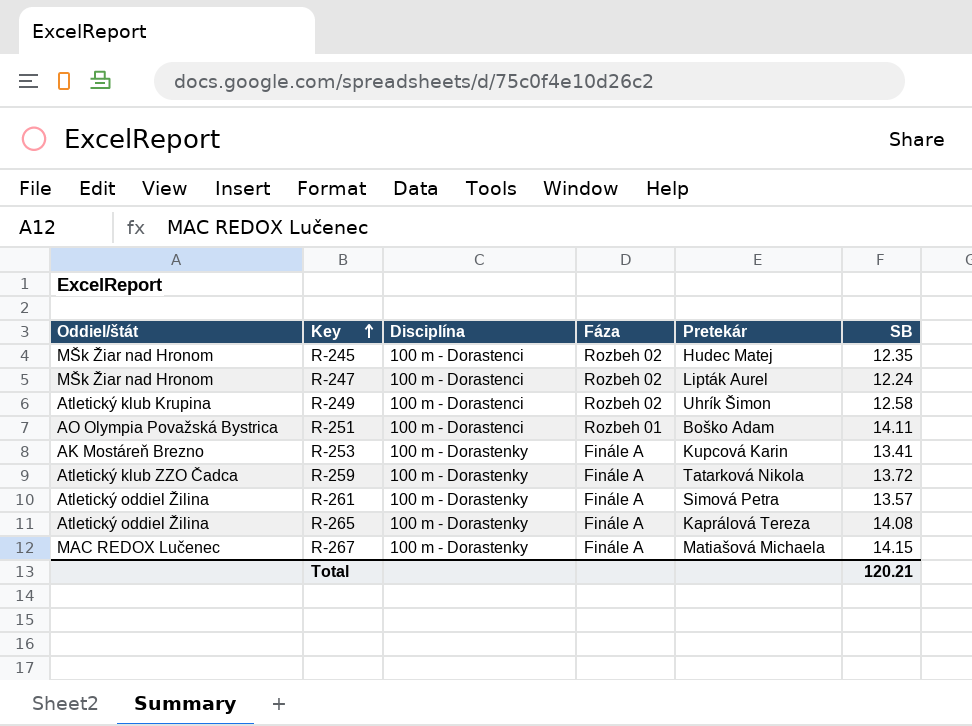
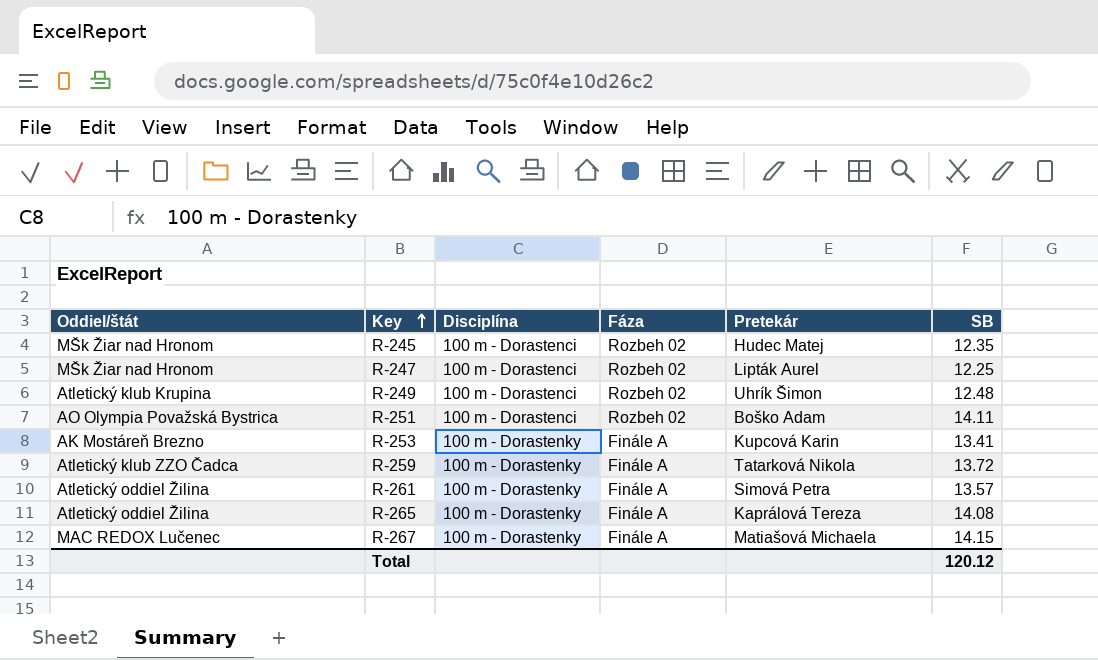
R-247 | SB: 12.24 -> 12.25
R-249 | SB: 12.58 -> 12.48
R-251 | Fáza: Rozbeh 01 -> Rozbeh 02
Total | SB: 120.21 -> 120.12

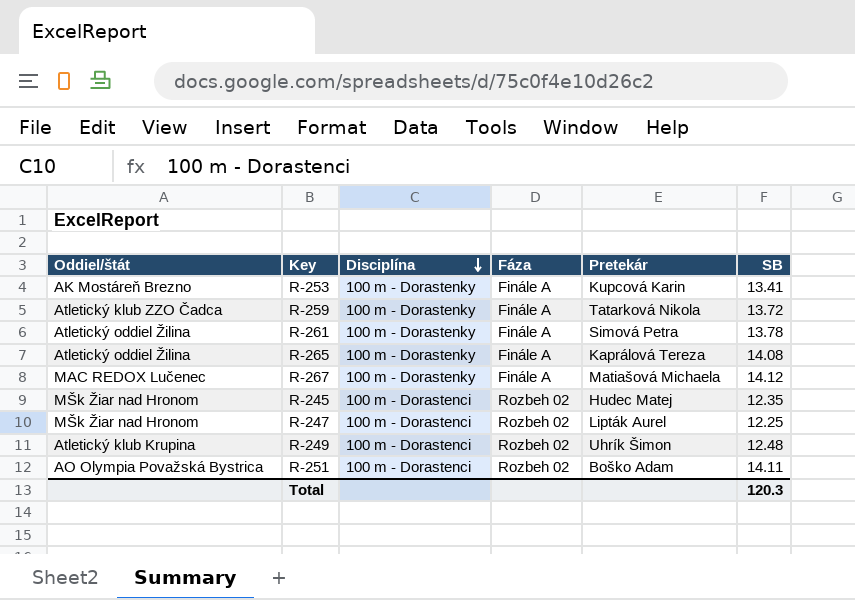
row order: Key ascending -> Disciplína descending
R-261 | SB: 13.57 -> 13.78
R-267 | SB: 14.15 -> 14.12
Total | SB: 120.12 -> 120.3

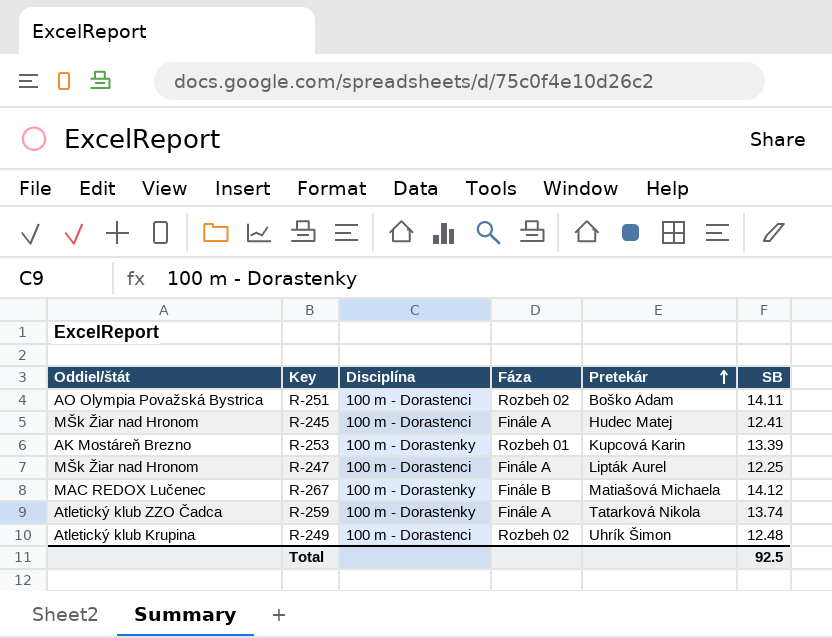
row order: Disciplína descending -> Pretekár ascending
row R-261: Atletický oddiel Žilina | 100 m - Dorastenky | Finále A | Simová Petra | 13.78 -> none
row R-265: Atletický oddiel Žilina | 100 m - Dorastenky | Finále A | Kaprálová Tereza | 14.08 -> none
R-245 | Fáza: Rozbeh 02 -> Finále A
R-245 | SB: 12.35 -> 12.41
R-253 | Fáza: Finále A -> Rozbeh 01
R-253 | SB: 13.41 -> 13.39
R-247 | Fáza: Rozbeh 02 -> Finále A
R-267 | Fáza: Finále A -> Finále B
R-259 | SB: 13.72 -> 13.74
Total | SB: 120.3 -> 92.5

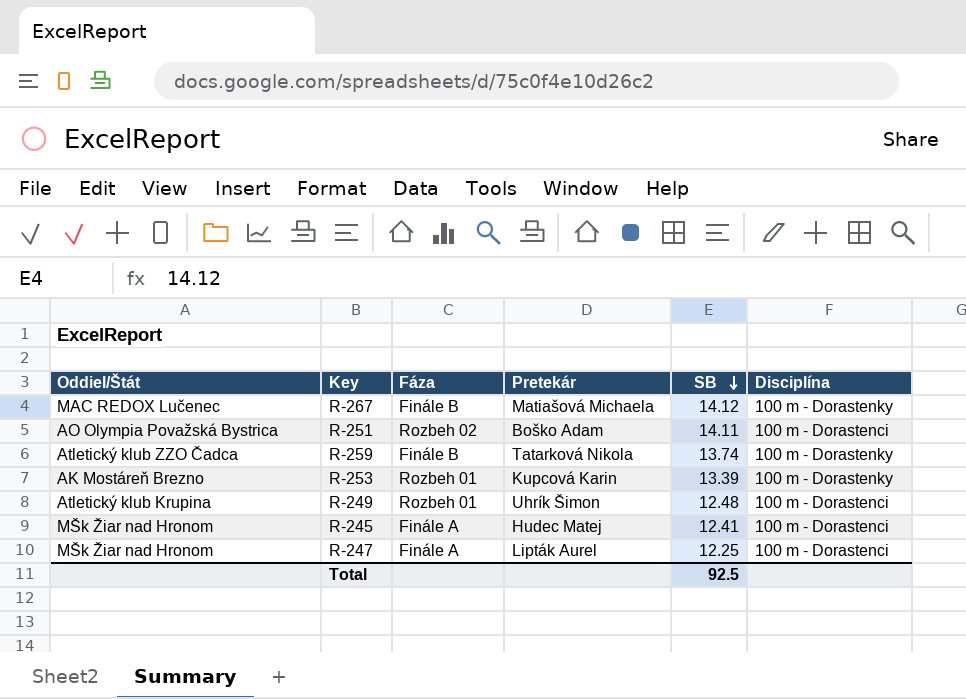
row order: Pretekár ascending -> SB descending
column name: Oddiel/štát -> Oddiel/Štát
column Disciplína | position: 3 -> 6
R-259 | Fáza: Finále A -> Finále B
R-249 | Fáza: Rozbeh 02 -> Rozbeh 01

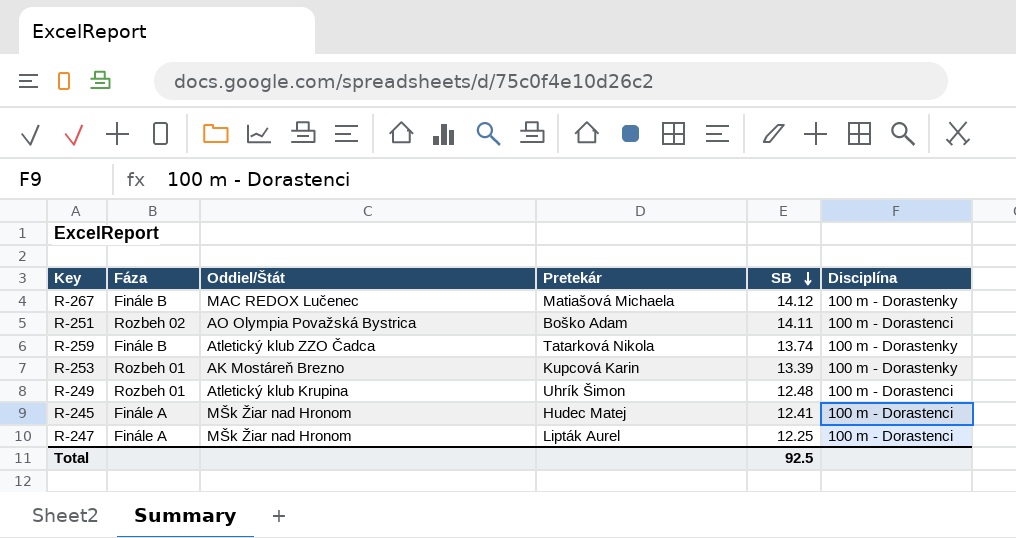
column Oddiel/Štát | position: 1 -> 3

